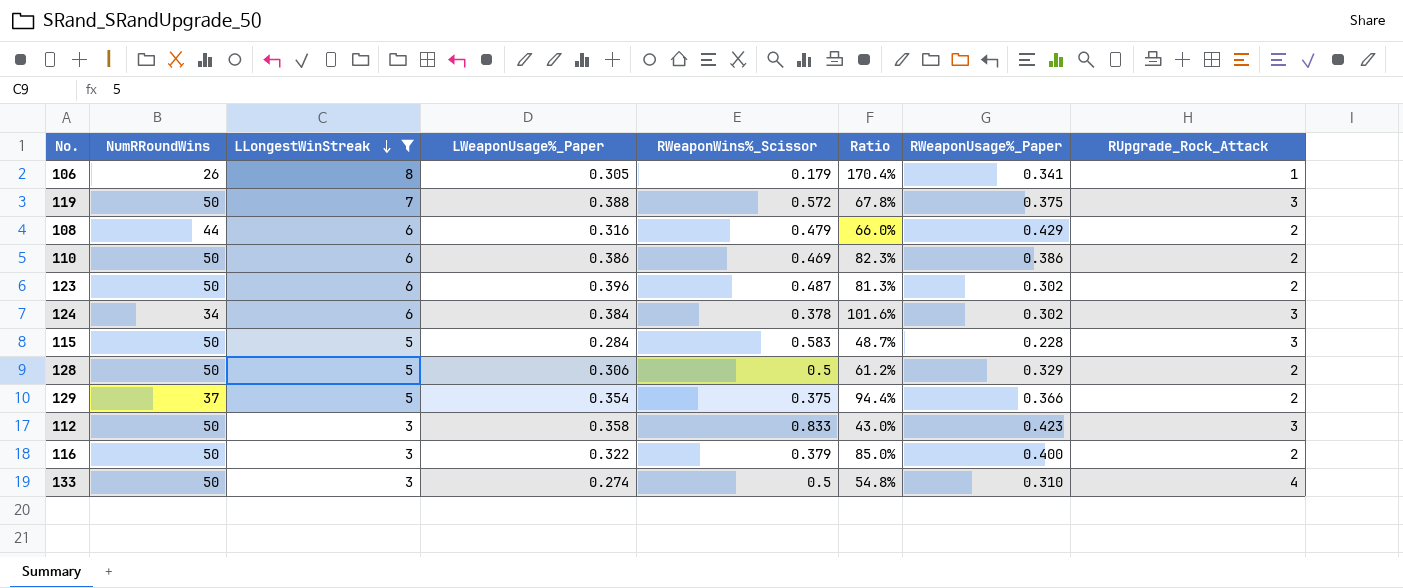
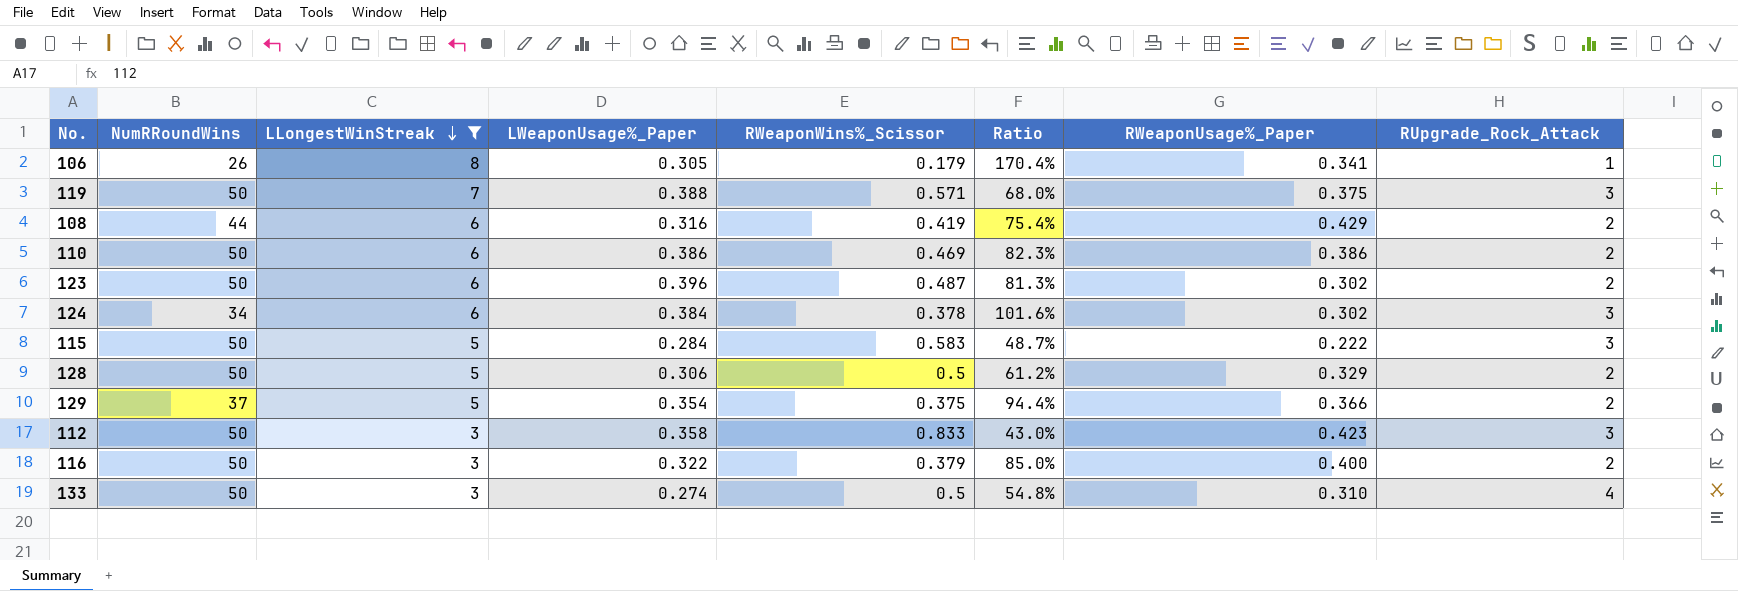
119 | RWeaponWins%_Scissor: 0.572 -> 0.571
119 | Ratio: 67.8% -> 68.0%
108 | RWeaponWins%_Scissor: 0.479 -> 0.419
108 | Ratio: 66.0% -> 75.4%
115 | RWeaponUsage%_Paper: 0.228 -> 0.222

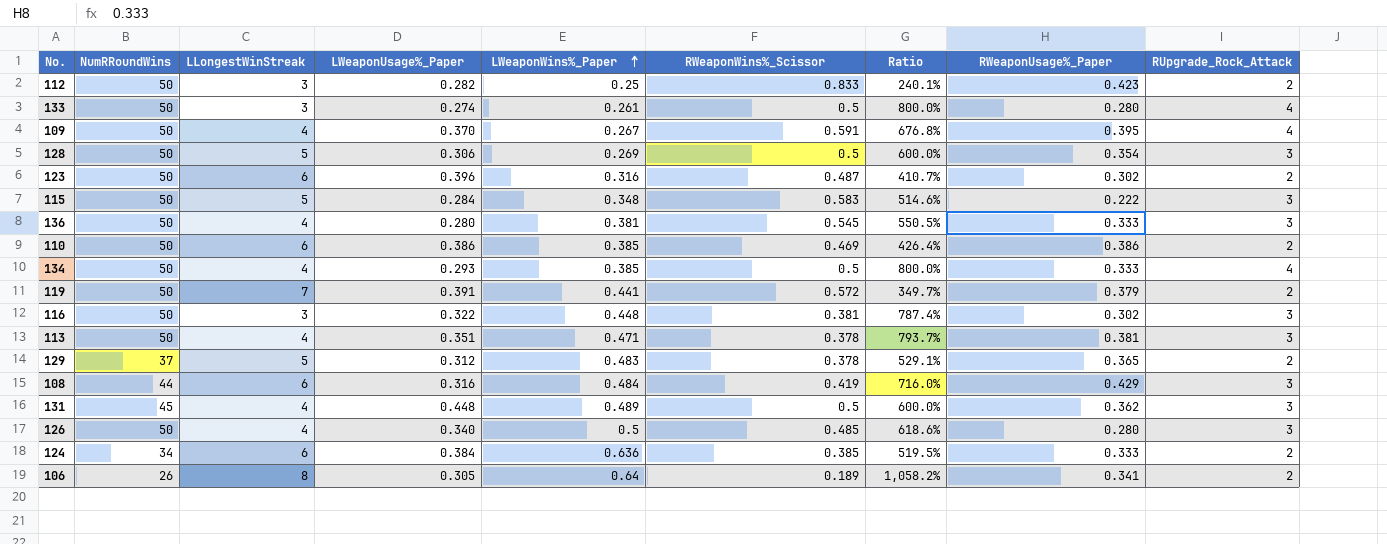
filter: LLongestWinStreak != 4 -> none
row order: LLongestWinStreak descending -> LWeaponWins%_Paper ascending
column LWeaponWins%_Paper | position: none -> 5
column Ratio | formula: [LWeaponUsage%_Paper] / [RWeaponWins%_Scissor] -> [RUpgrade_Rock_Attack] / [RWeaponWins%_Scissor]
112 | LWeaponUsage%_Paper: 0.358 -> 0.282
112 | RUpgrade_Rock_Attack: 3 -> 2
133 | RWeaponUsage%_Paper: 0.310 -> 0.280
128 | RWeaponUsage%_Paper: 0.329 -> 0.354
128 | RUpgrade_Rock_Attack: 2 -> 3
119 | LWeaponUsage%_Paper: 0.388 -> 0.391
119 | RWeaponWins%_Scissor: 0.571 -> 0.572
119 | RWeaponUsage%_Paper: 0.375 -> 0.379
119 | RUpgrade_Rock_Attack: 3 -> 2
116 | RWeaponWins%_Scissor: 0.379 -> 0.381
116 | RWeaponUsage%_Paper: 0.400 -> 0.302
116 | RUpgrade_Rock_Attack: 2 -> 3
129 | LWeaponUsage%_Paper: 0.354 -> 0.312
129 | RWeaponWins%_Scissor: 0.375 -> 0.378
129 | RWeaponUsage%_Paper: 0.366 -> 0.365
108 | RUpgrade_Rock_Attack: 2 -> 3
124 | RWeaponWins%_Scissor: 0.378 -> 0.385
124 | RWeaponUsage%_Paper: 0.302 -> 0.333
124 | RUpgrade_Rock_Attack: 3 -> 2
106 | RWeaponWins%_Scissor: 0.179 -> 0.189
106 | RUpgrade_Rock_Attack: 1 -> 2

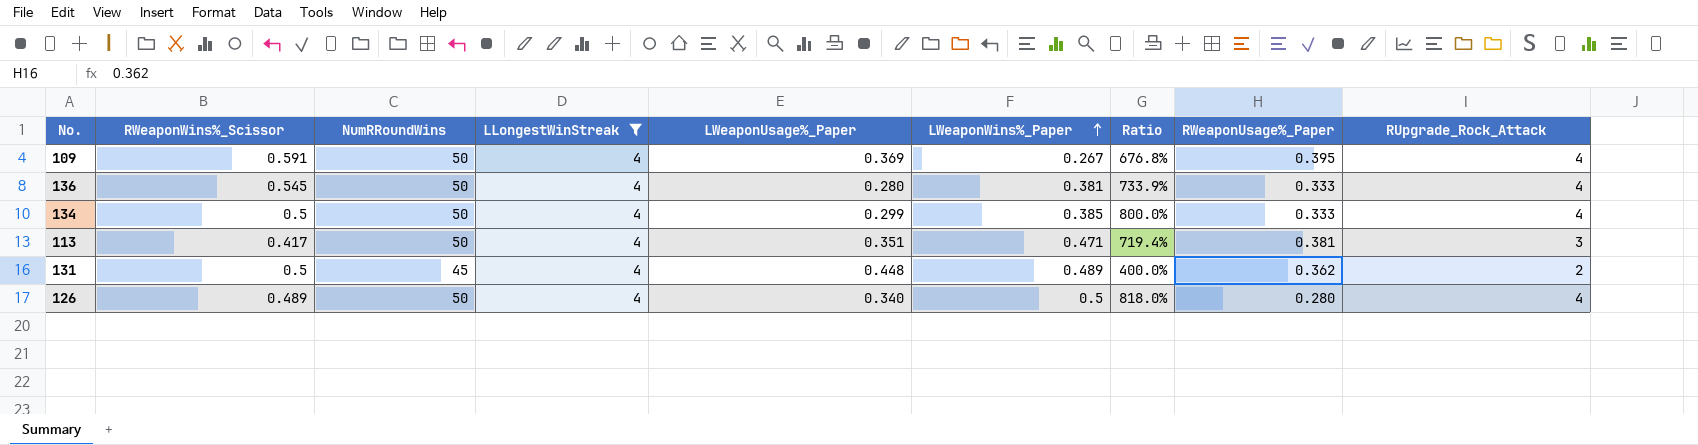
filter: none -> LLongestWinStreak = 4
column RWeaponWins%_Scissor | position: 6 -> 2
109 | LWeaponUsage%_Paper: 0.370 -> 0.369
136 | Ratio: 550.5% -> 733.9%
136 | RUpgrade_Rock_Attack: 3 -> 4
134 | LWeaponUsage%_Paper: 0.293 -> 0.299
113 | RWeaponWins%_Scissor: 0.378 -> 0.417
113 | Ratio: 793.7% -> 719.4%
131 | Ratio: 600.0% -> 400.0%
131 | RUpgrade_Rock_Attack: 3 -> 2
126 | RWeaponWins%_Scissor: 0.485 -> 0.489
126 | Ratio: 618.6% -> 818.0%
126 | RUpgrade_Rock_Attack: 3 -> 4

